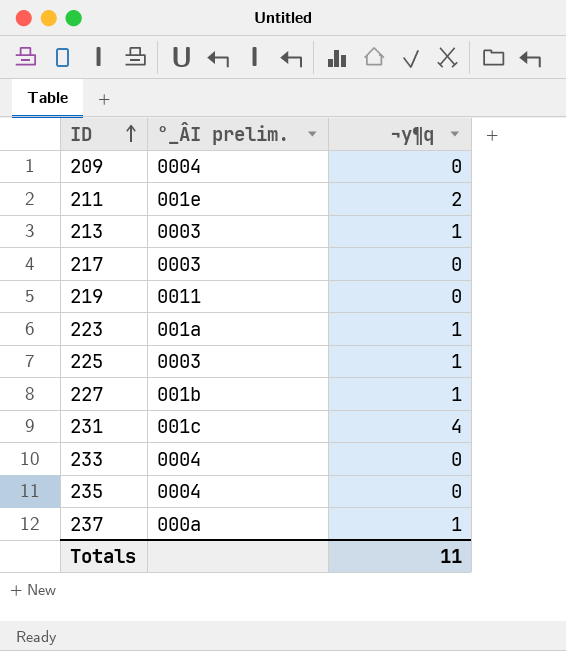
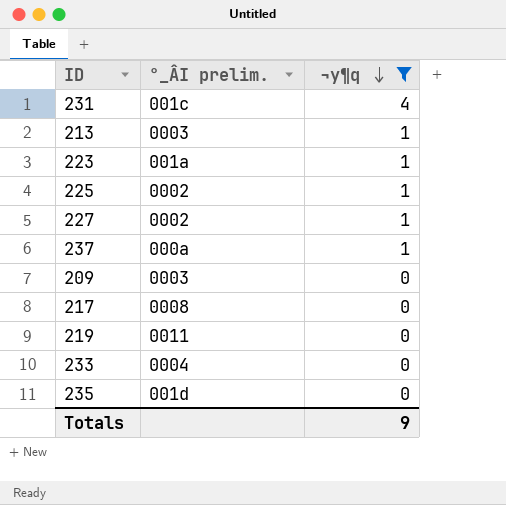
filter: none -> ¬y¶q != 2
row order: ID ascending -> ¬y¶q descending
225 | °_ÂI prelim.: 0003 -> 0002
227 | °_ÂI prelim.: 001b -> 0002
209 | °_ÂI prelim.: 0004 -> 0003
217 | °_ÂI prelim.: 0003 -> 0008
235 | °_ÂI prelim.: 0004 -> 001d
Totals | ¬y¶q: 11 -> 9

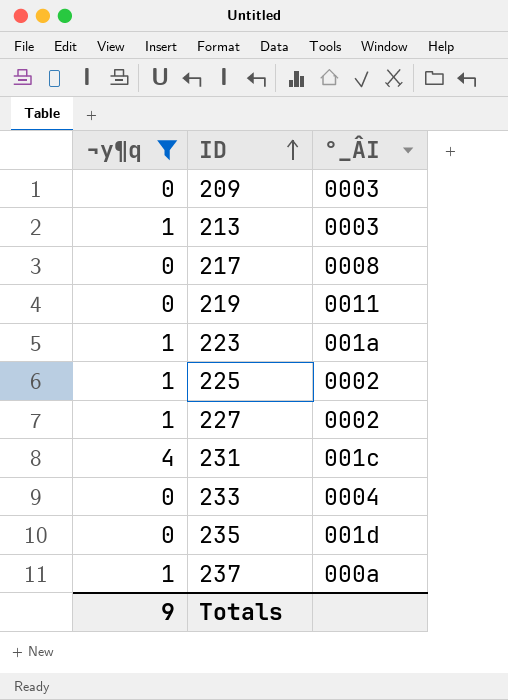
row order: ¬y¶q descending -> ID ascending
column ¬y¶q | position: 3 -> 1
column name: °_ÂI prelim. -> °_ÂI

